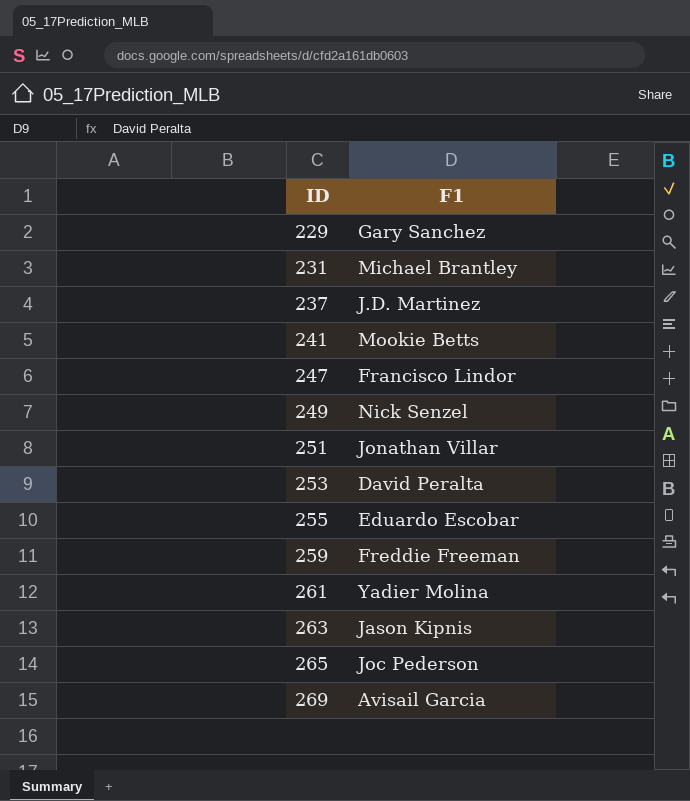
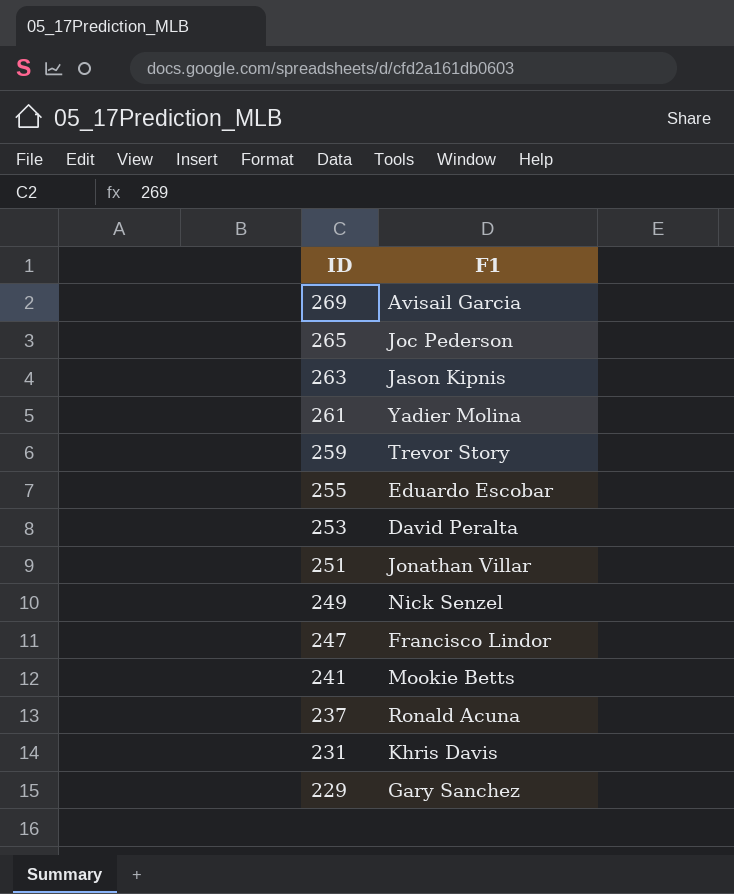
row order: ID ascending -> ID descending
259 | F1: Freddie Freeman -> Trevor Story
237 | F1: J.D. Martinez -> Ronald Acuna
231 | F1: Michael Brantley -> Khris Davis

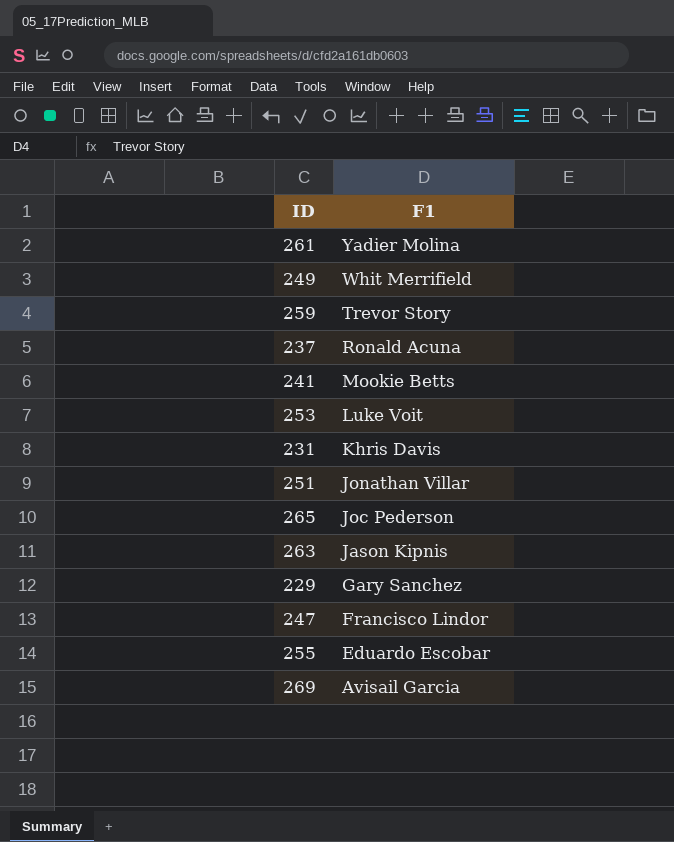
row order: ID descending -> F1 descending
249 | F1: Nick Senzel -> Whit Merrifield
253 | F1: David Peralta -> Luke Voit

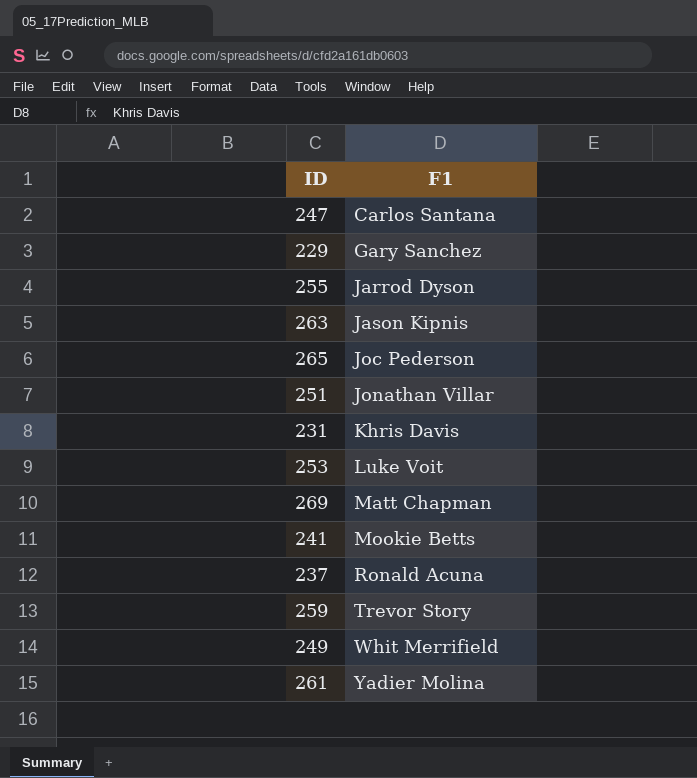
row order: F1 descending -> F1 ascending
247 | F1: Francisco Lindor -> Carlos Santana
255 | F1: Eduardo Escobar -> Jarrod Dyson
269 | F1: Avisail Garcia -> Matt Chapman

